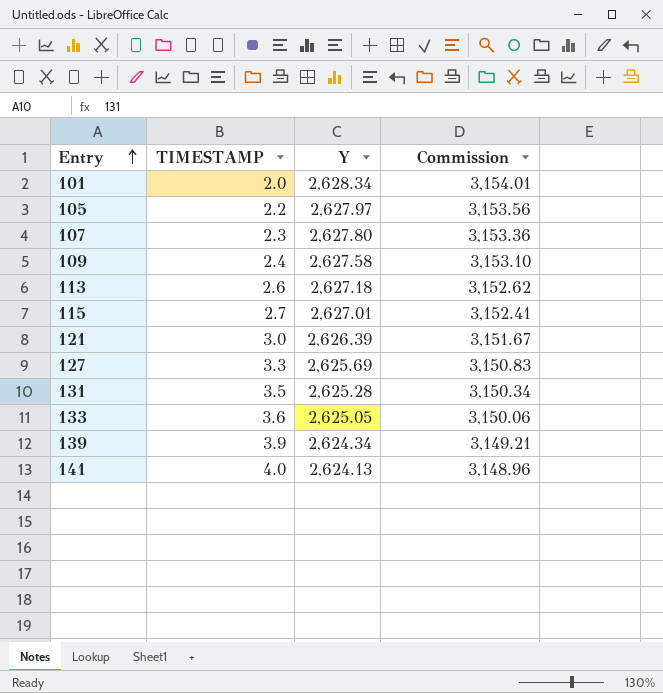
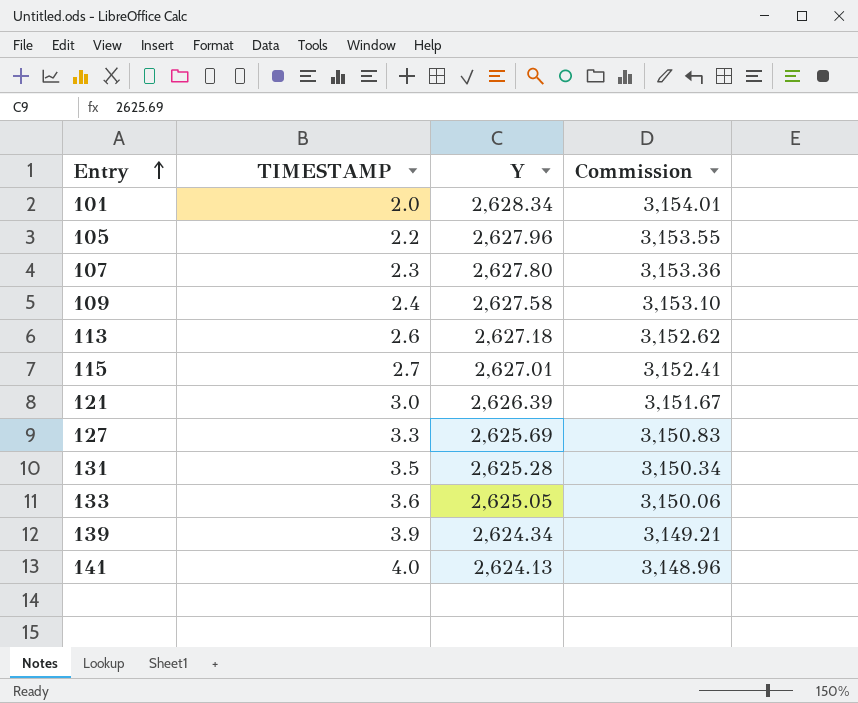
105 | Y: 2,627.97 -> 2,627.96
105 | Commission: 3,153.56 -> 3,153.55

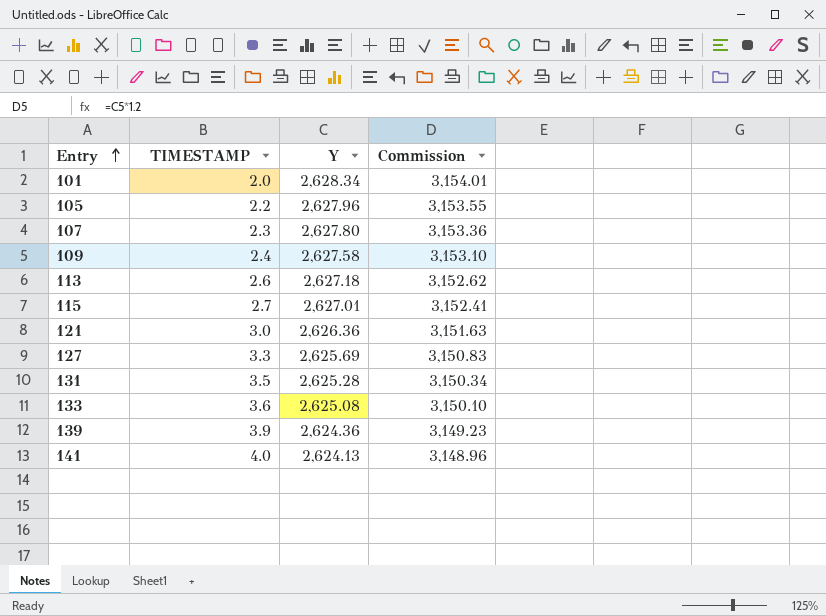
121 | Y: 2,626.39 -> 2,626.36
121 | Commission: 3,151.67 -> 3,151.63
133 | Y: 2,625.05 -> 2,625.08
133 | Commission: 3,150.06 -> 3,150.10
139 | Y: 2,624.34 -> 2,624.36
139 | Commission: 3,149.21 -> 3,149.23

